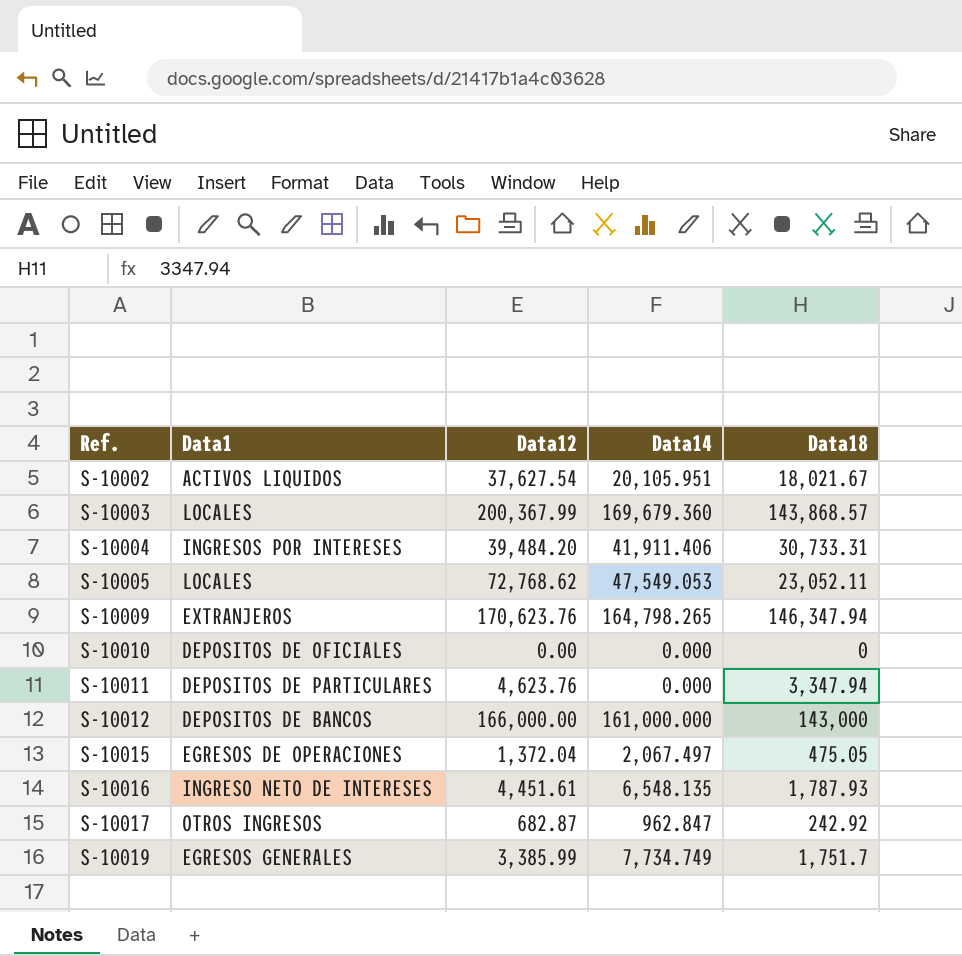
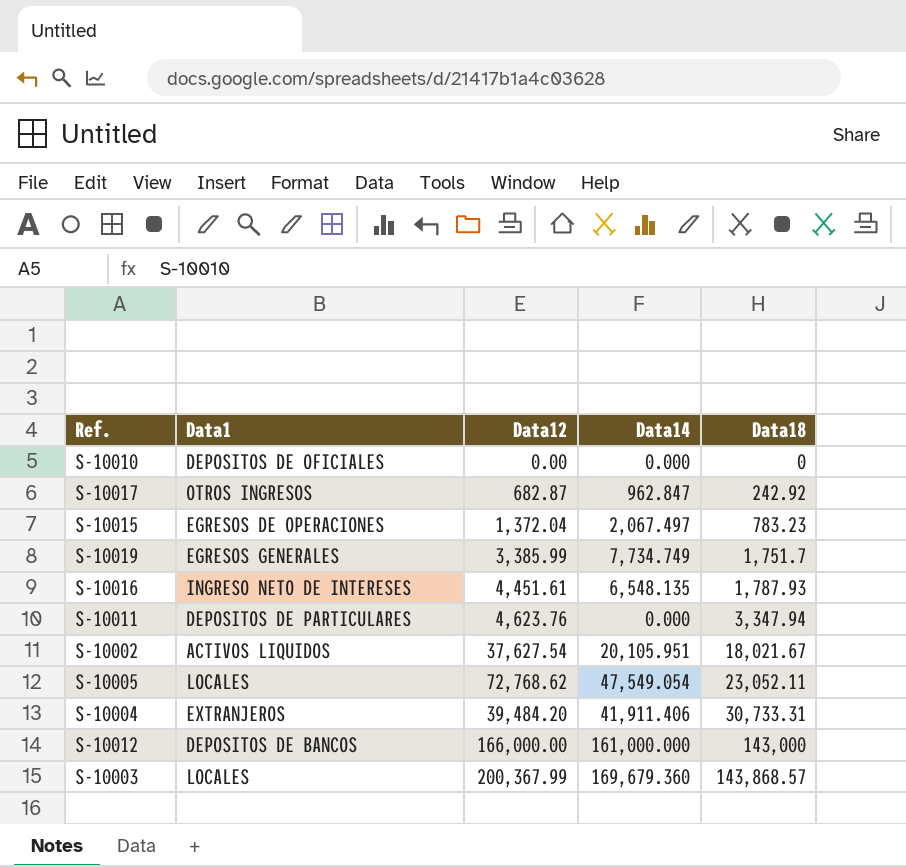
row order: Ref. ascending -> Data18 ascending
row S-10009: EXTRANJEROS | 170,623.76 | 164,798.265 | 146,347.94 -> none
S-10015 | Data18: 475.05 -> 783.23
S-10005 | Data14: 47,549.053 -> 47,549.054
S-10004 | Data1: INGRESOS POR INTERESES -> EXTRANJEROS

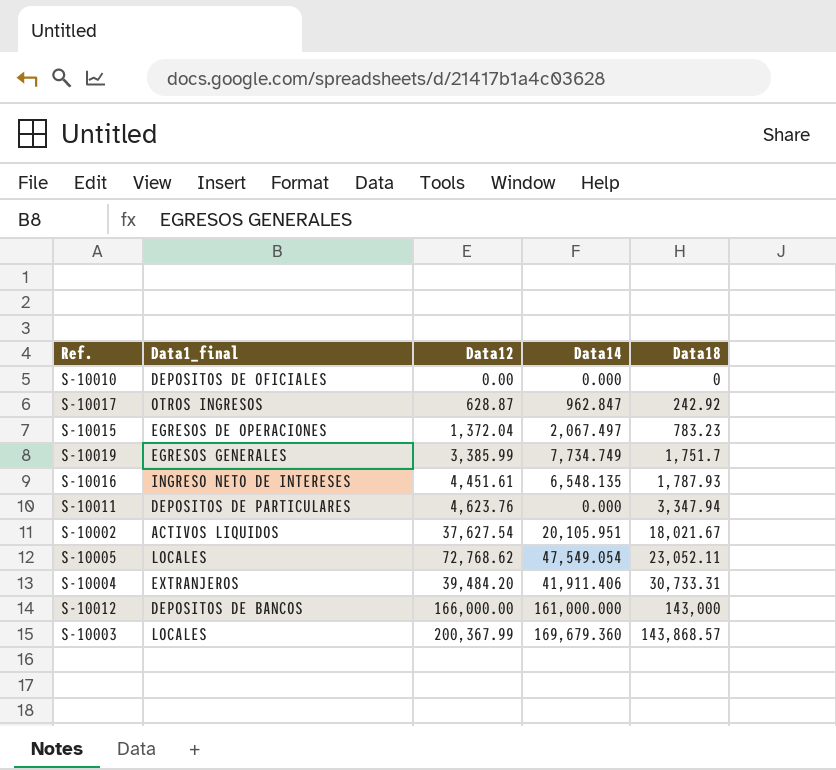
column name: Data1 -> Data1_final
S-10017 | Data12: 682.87 -> 628.87

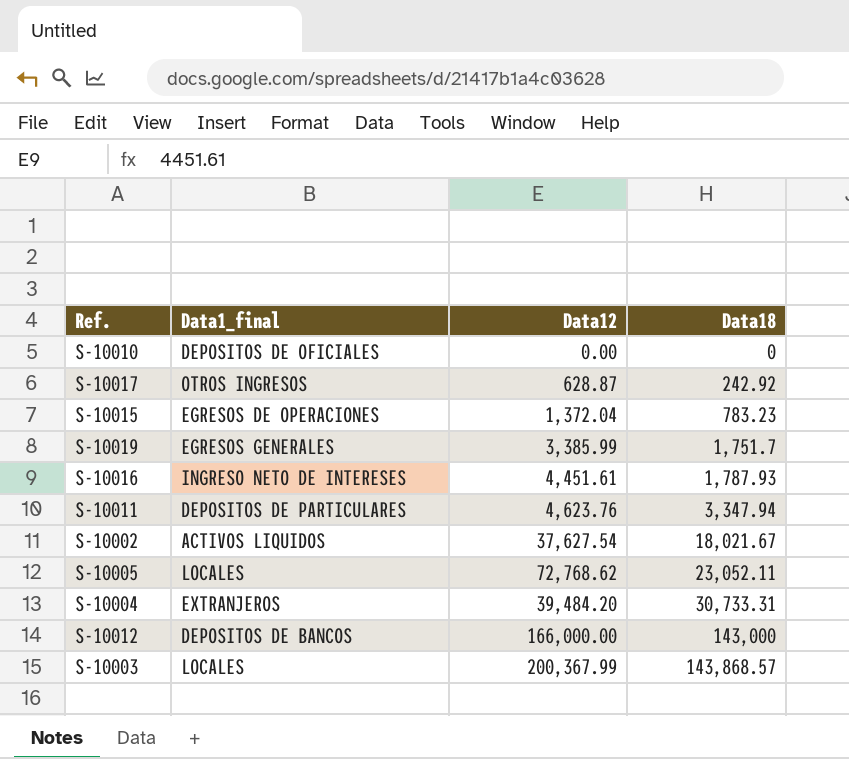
column Data14 | position: 4 -> none

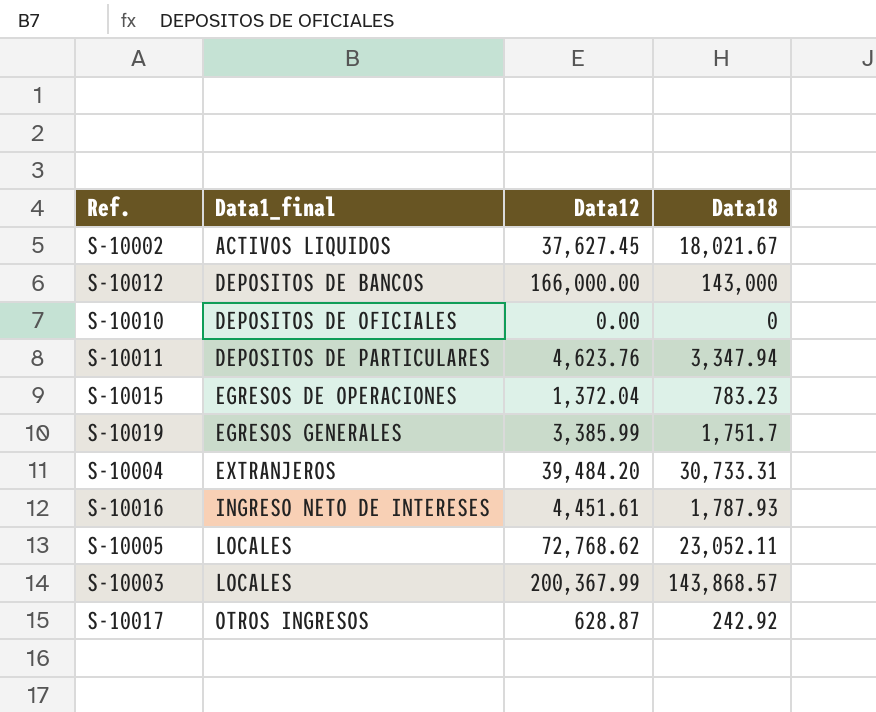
row order: Data18 ascending -> Data1_final ascending
S-10002 | Data12: 37,627.54 -> 37,627.45

